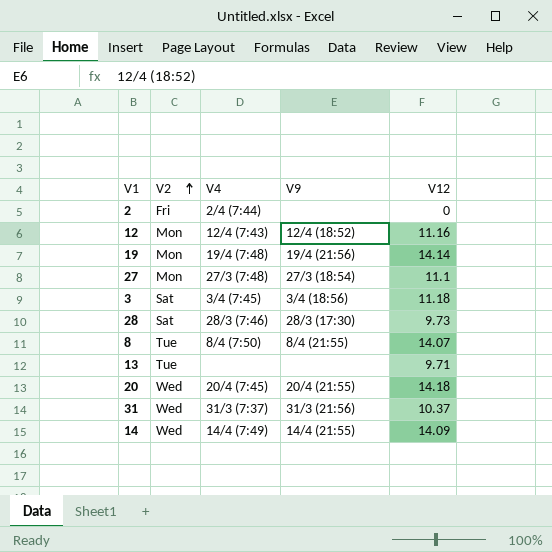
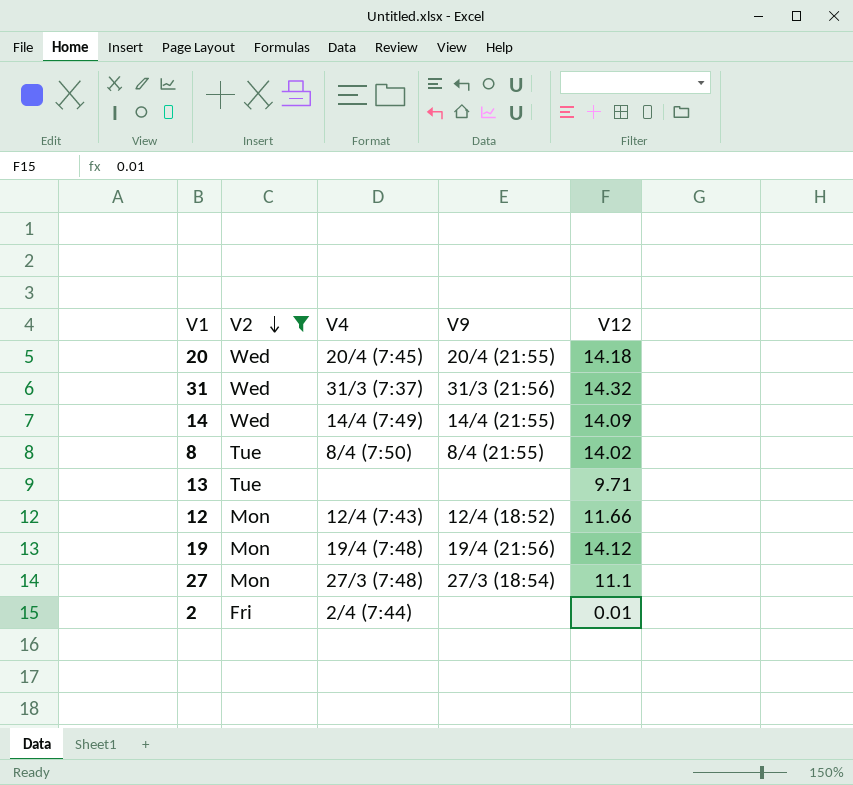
filter: none -> V2 != Sat
row order: V2 ascending -> V2 descending
31 | V12: 10.37 -> 14.32
8 | V12: 14.07 -> 14.02
12 | V12: 11.16 -> 11.66
19 | V12: 14.14 -> 14.12
2 | V12: 0 -> 0.01

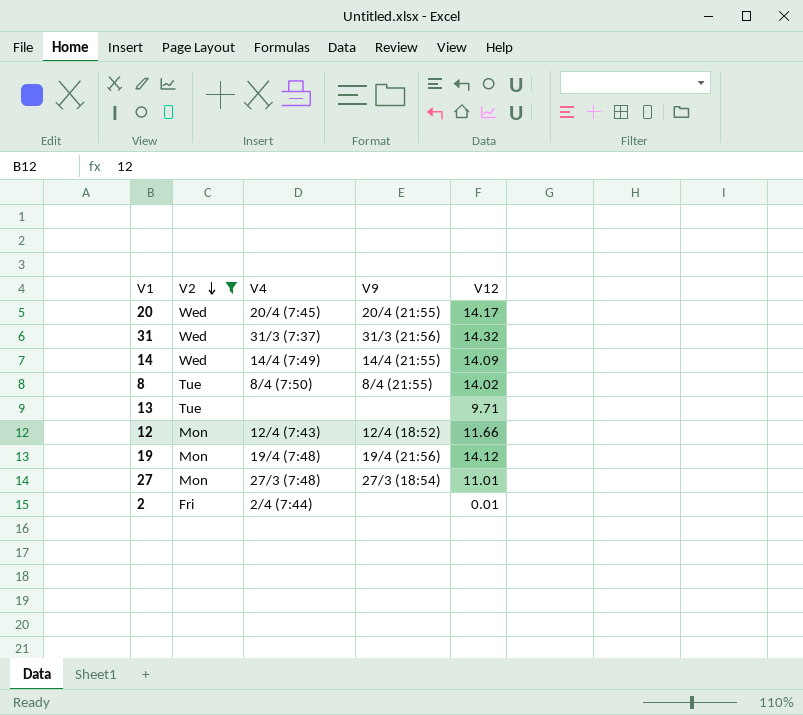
20 | V12: 14.18 -> 14.17
27 | V12: 11.1 -> 11.01

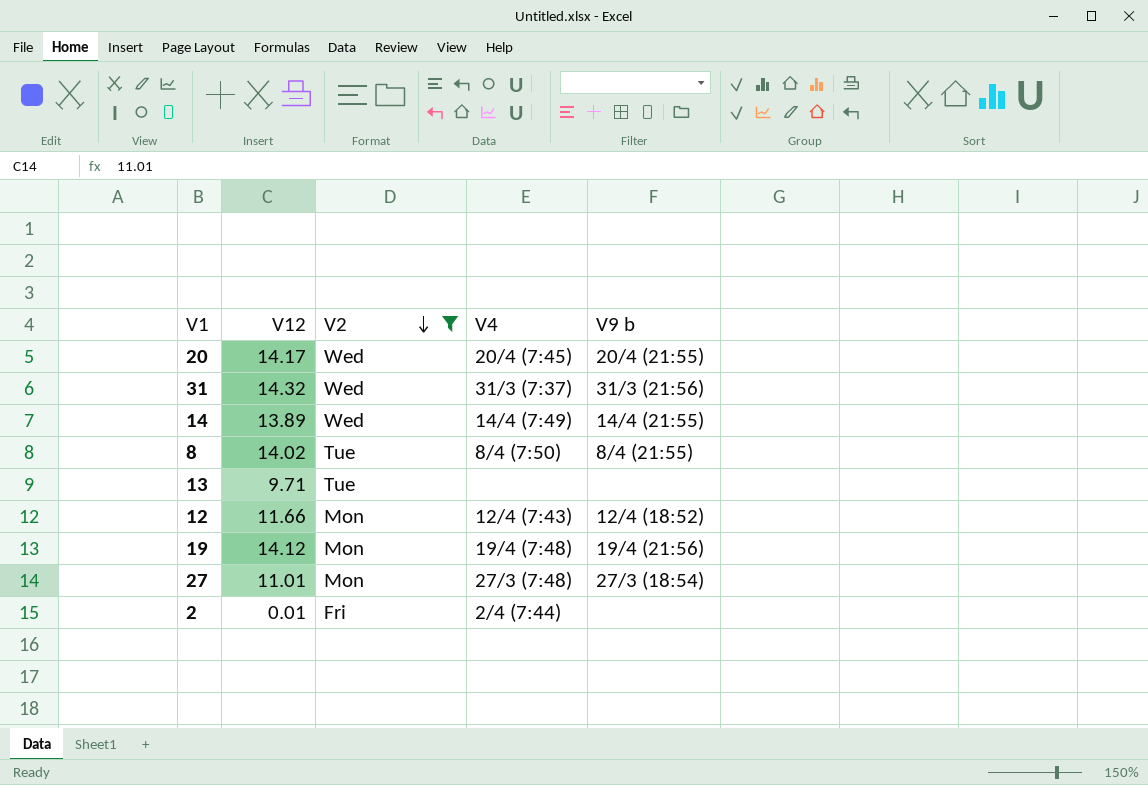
column V12 | position: 5 -> 2
column name: V9 -> V9 b
14 | V12: 14.09 -> 13.89

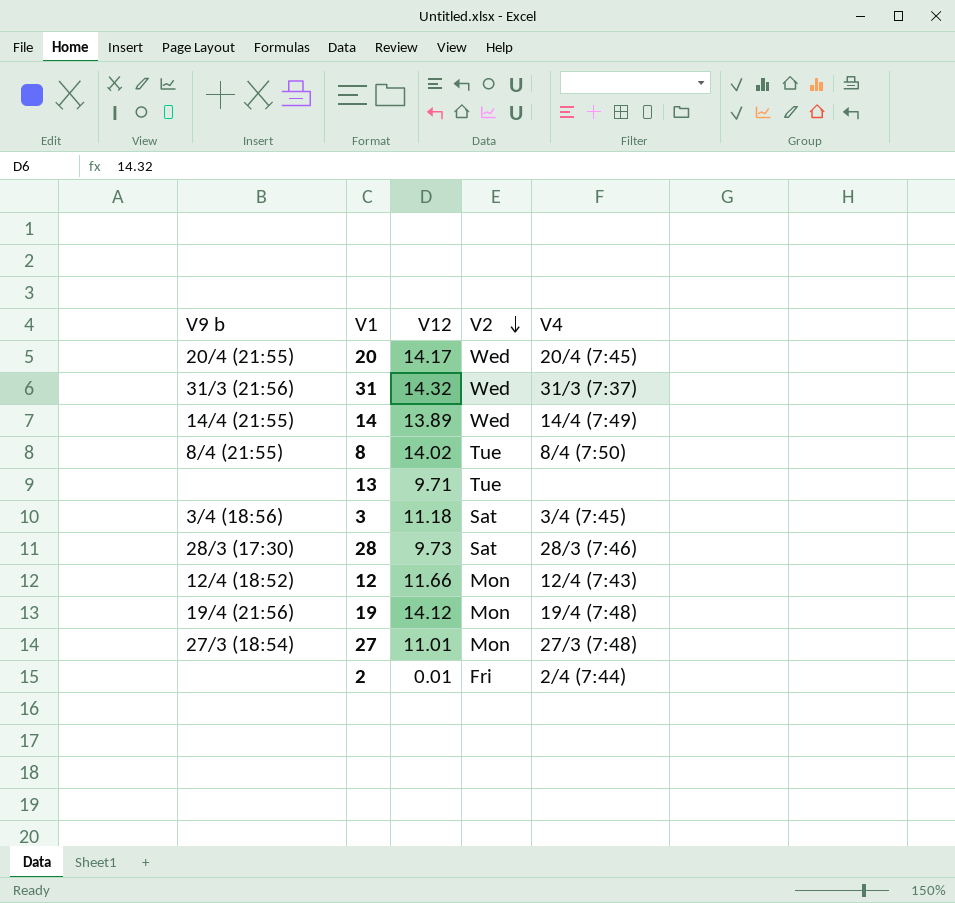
filter: V2 != Sat -> none
column V9 b | position: 5 -> 1

